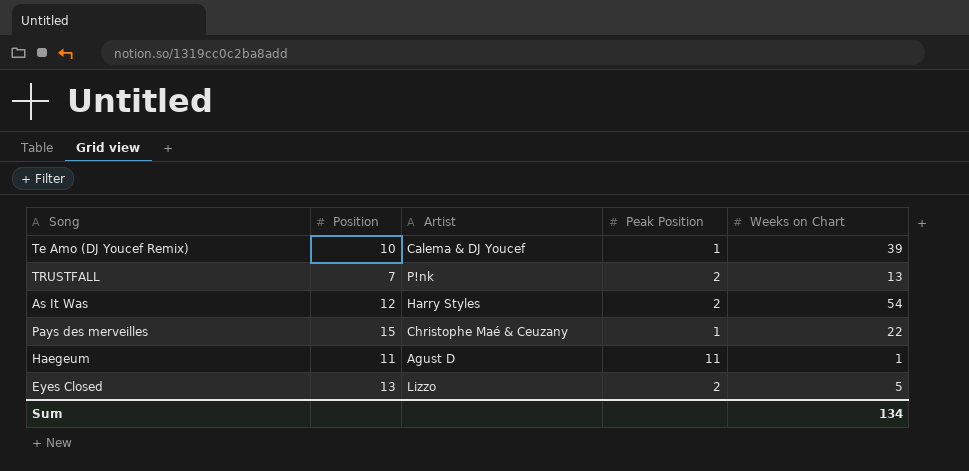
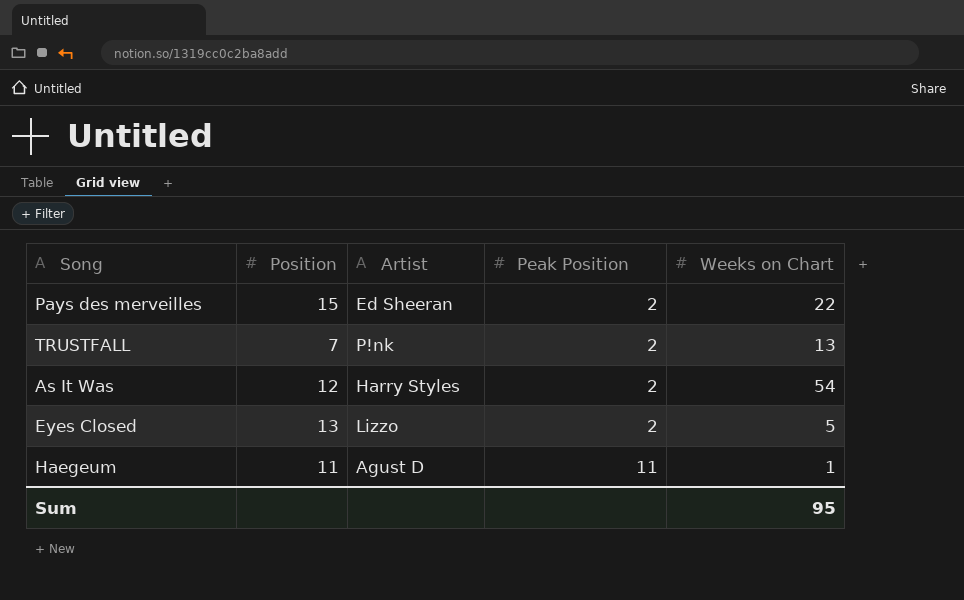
row order: none -> Peak Position ascending
row Te Amo (DJ Youcef Remix): 10 | Calema & DJ Youcef | 1 | 39 -> none
Pays des merveilles | Artist: Christophe Maé & Ceuzany -> Ed Sheeran
Pays des merveilles | Peak Position: 1 -> 2
Sum | Weeks on Chart: 134 -> 95

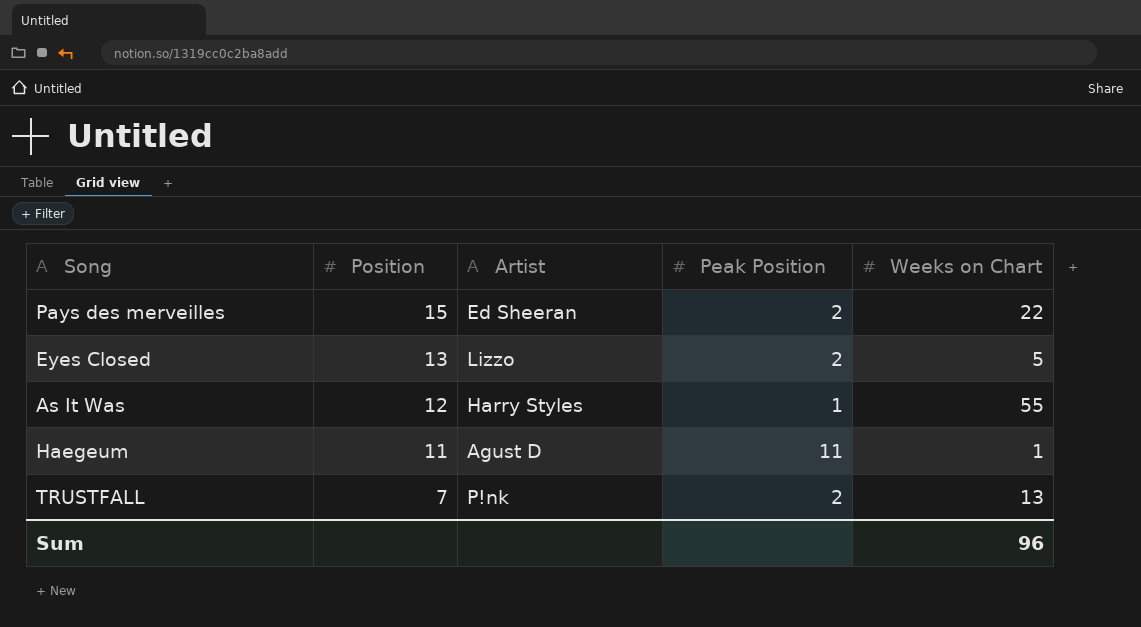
row order: Peak Position ascending -> Position descending
As It Was | Peak Position: 2 -> 1
As It Was | Weeks on Chart: 54 -> 55
Sum | Weeks on Chart: 95 -> 96

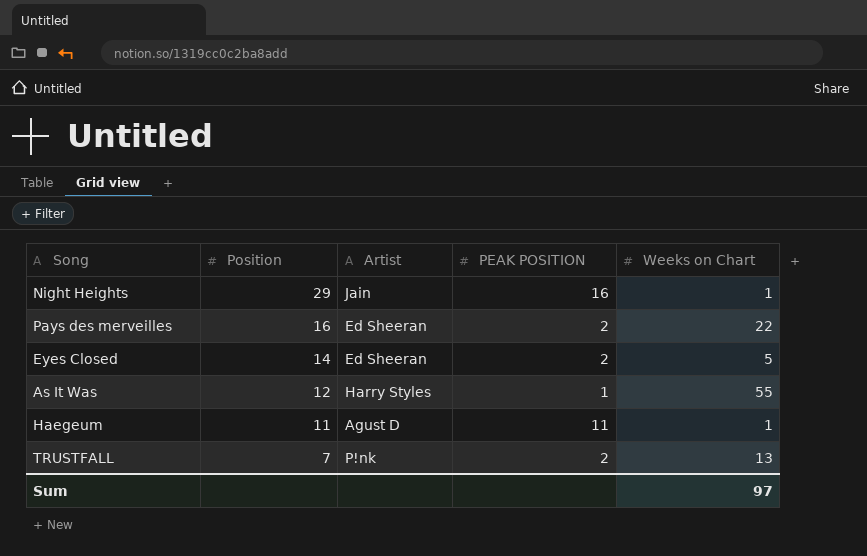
column name: Peak Position -> PEAK POSITION
row Night Heights: none -> 29 | Jain | 16 | 1
Pays des merveilles | Position: 15 -> 16
Eyes Closed | Position: 13 -> 14
Eyes Closed | Artist: Lizzo -> Ed Sheeran
Sum | Weeks on Chart: 96 -> 97

